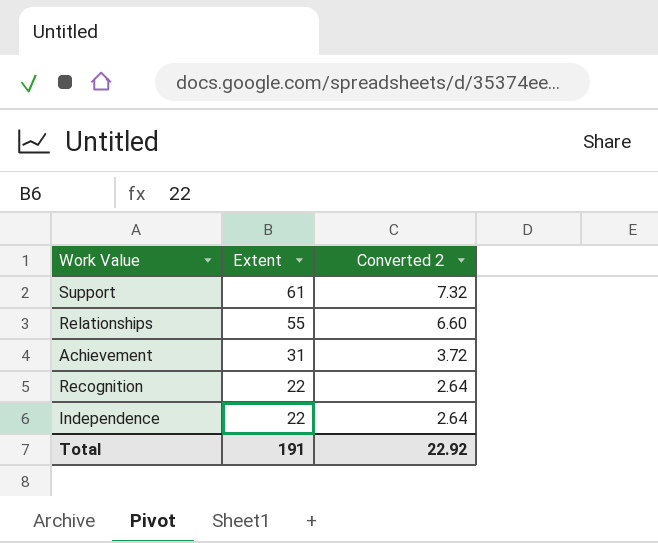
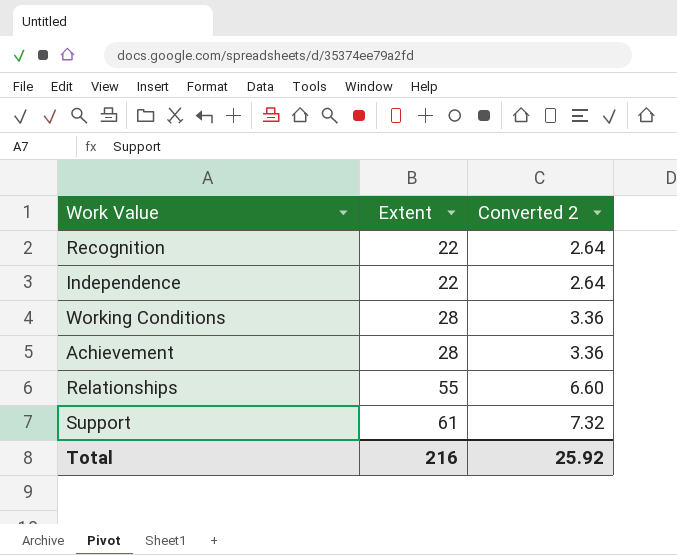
row order: Extent descending -> Extent ascending
row Working Conditions: none -> 28 | 3.36
Achievement | Extent: 31 -> 28
Achievement | Converted 2: 3.72 -> 3.36
Total | Extent: 191 -> 216
Total | Converted 2: 22.92 -> 25.92

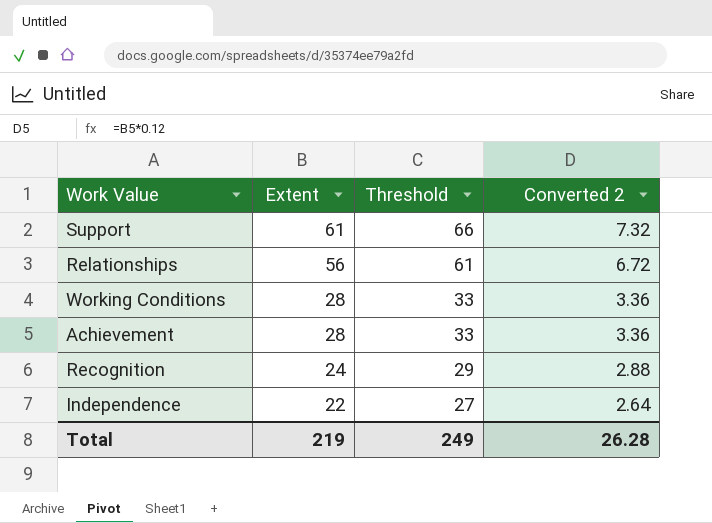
row order: Extent ascending -> Extent descending
column Threshold | formula: none -> [Extent] + 5
Relationships | Extent: 55 -> 56
Relationships | Converted 2: 6.60 -> 6.72
Recognition | Extent: 22 -> 24
Recognition | Converted 2: 2.64 -> 2.88
Total | Extent: 216 -> 219
Total | Converted 2: 25.92 -> 26.28

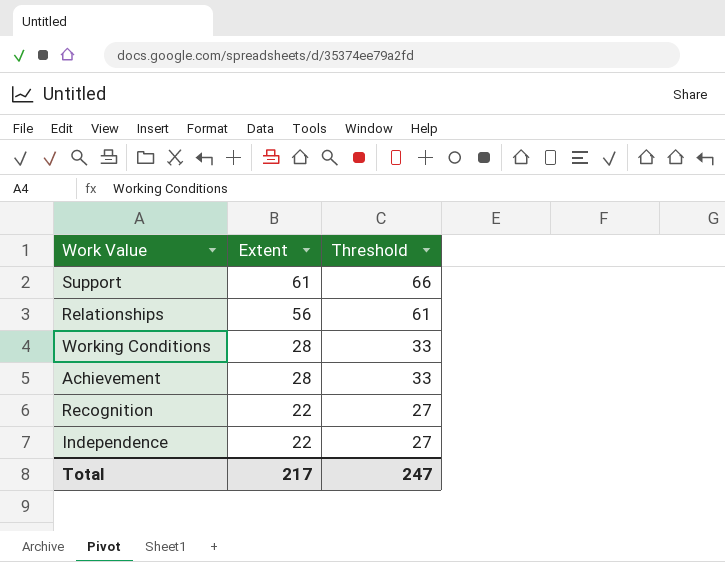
column Converted 2 | formula: [Extent] * 0.12 -> none
Recognition | Extent: 24 -> 22
Recognition | Threshold: 29 -> 27
Total | Extent: 219 -> 217
Total | Threshold: 249 -> 247

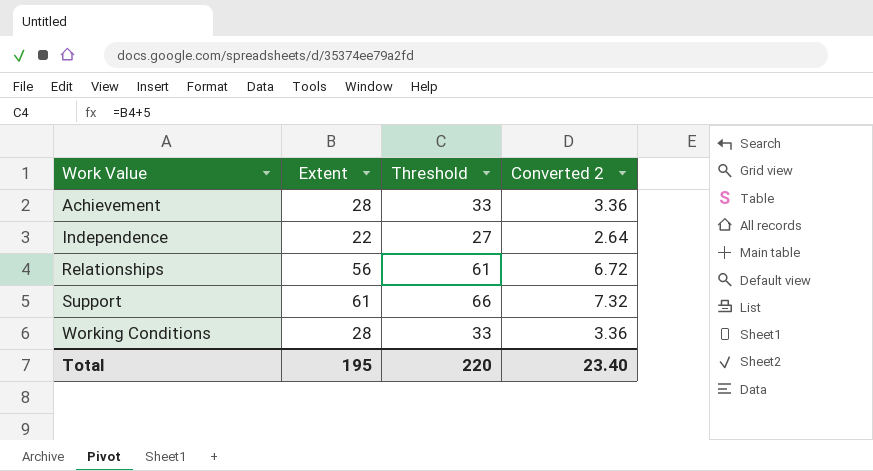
row order: Extent descending -> Work Value ascending
column Converted 2 | formula: none -> [Extent] * 0.12
row Recognition: 22 | 27 -> none
Total | Extent: 217 -> 195
Total | Threshold: 247 -> 220

